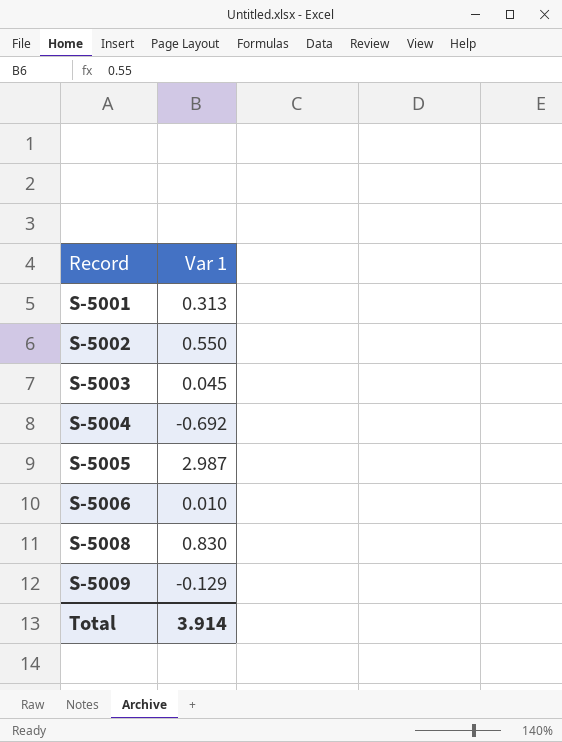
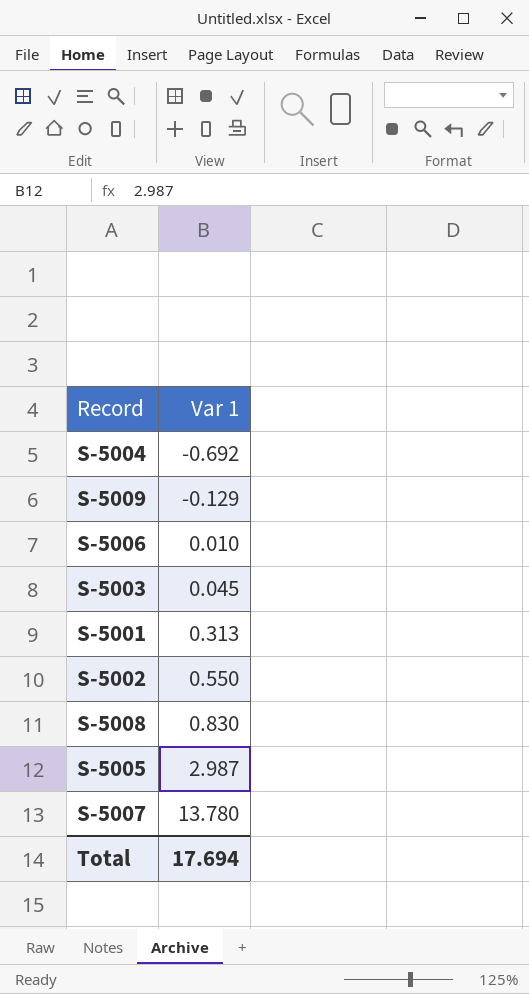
row order: Record ascending -> Var 1 ascending
row S-5007: none -> 13.780
Total | Var 1: 3.914 -> 17.694

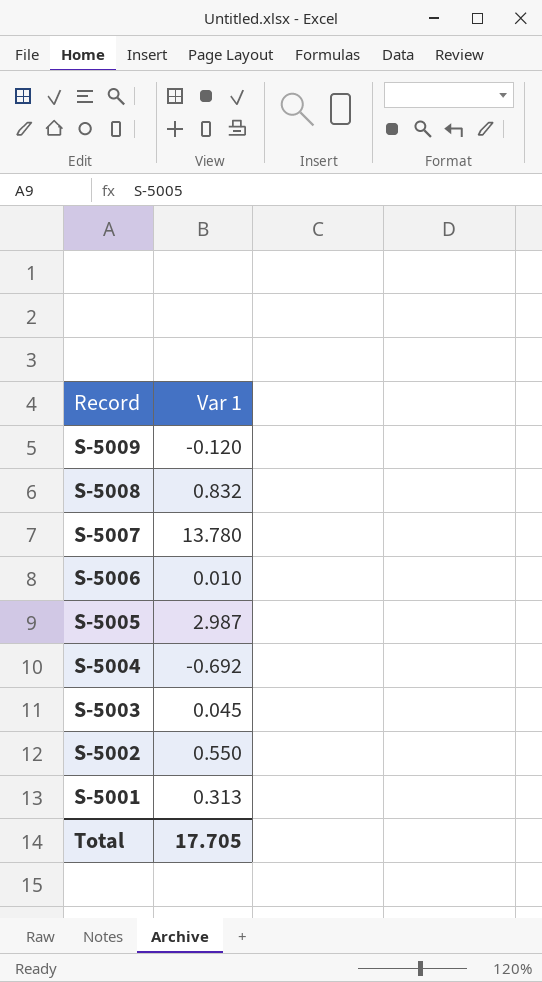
row order: Var 1 ascending -> Record descending
S-5009 | Var 1: -0.129 -> -0.120
S-5008 | Var 1: 0.830 -> 0.832
Total | Var 1: 17.694 -> 17.705

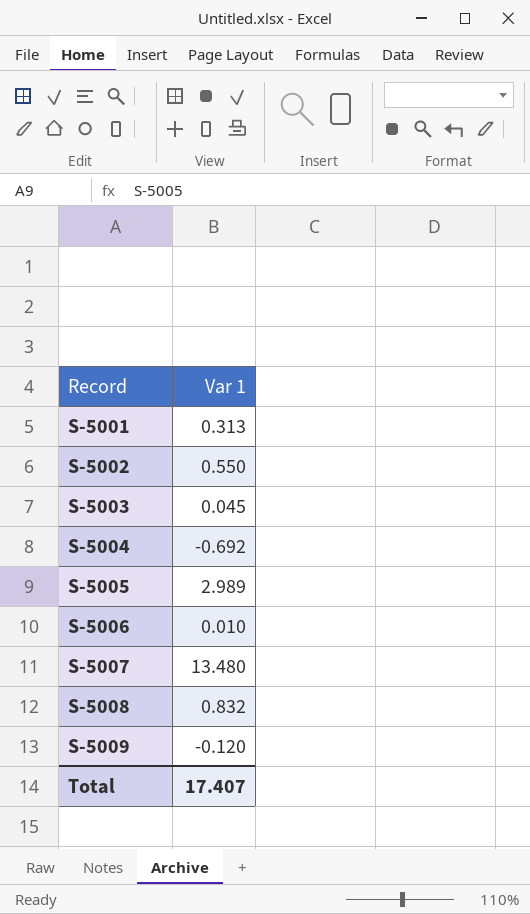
row order: Record descending -> Record ascending
S-5005 | Var 1: 2.987 -> 2.989
S-5007 | Var 1: 13.780 -> 13.480
Total | Var 1: 17.705 -> 17.407

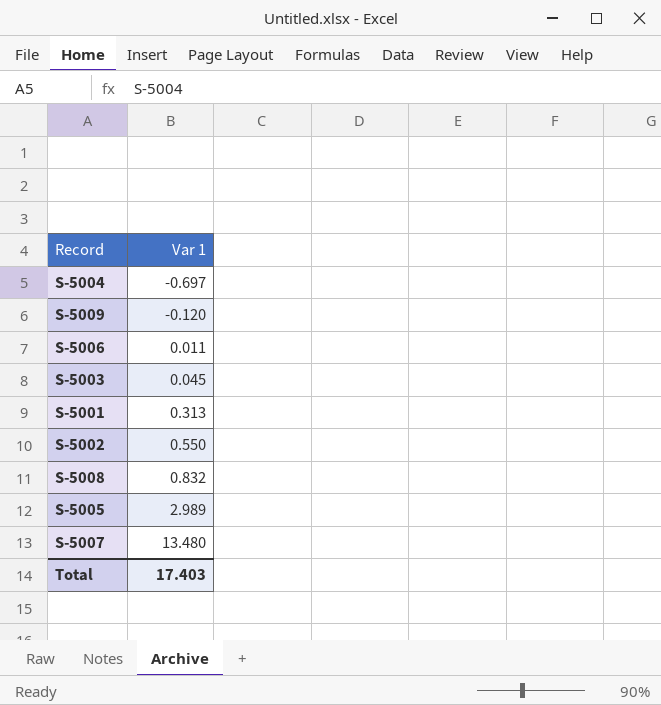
row order: Record ascending -> Var 1 ascending
S-5004 | Var 1: -0.692 -> -0.697
S-5006 | Var 1: 0.010 -> 0.011
Total | Var 1: 17.407 -> 17.403

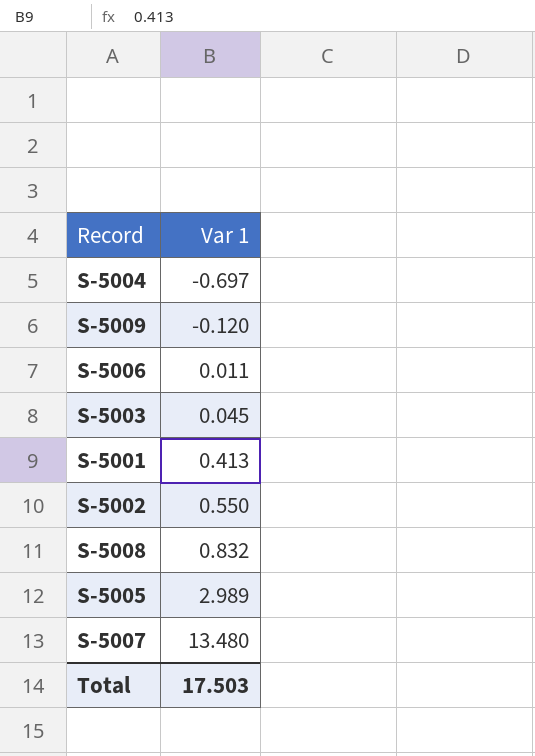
S-5001 | Var 1: 0.313 -> 0.413
Total | Var 1: 17.403 -> 17.503

